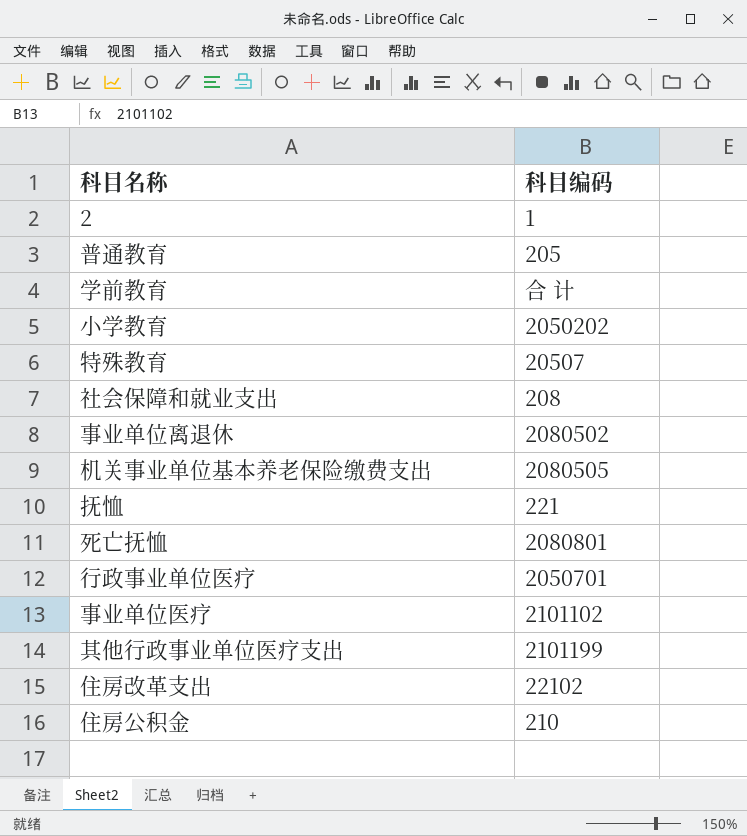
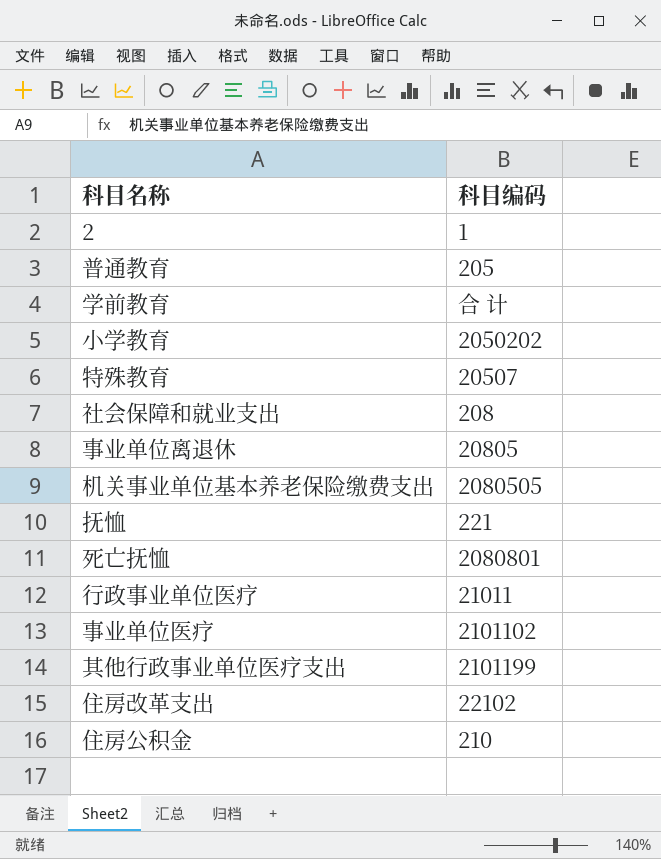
事业单位离退休 | 科目编码: 2080502 -> 20805
行政事业单位医疗 | 科目编码: 2050701 -> 21011

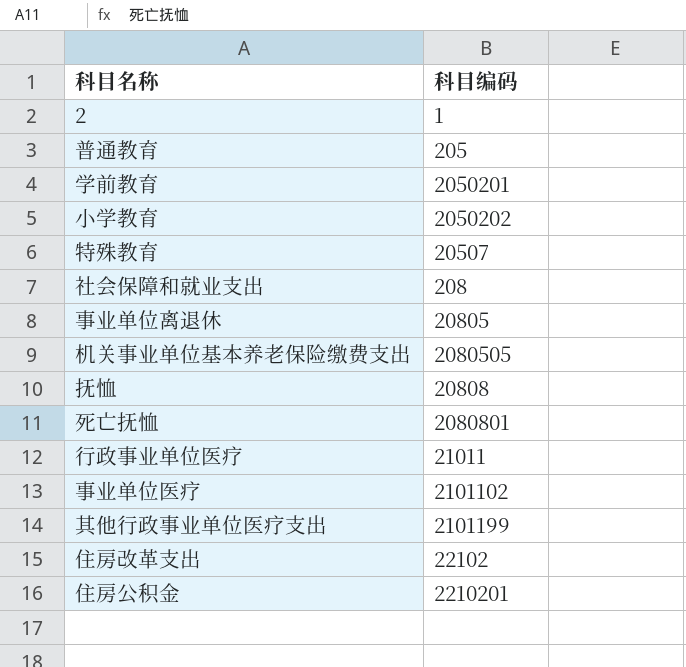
学前教育 | 科目编码: 合 计 -> 2050201
抚恤 | 科目编码: 221 -> 20808
住房公积金 | 科目编码: 210 -> 2210201

